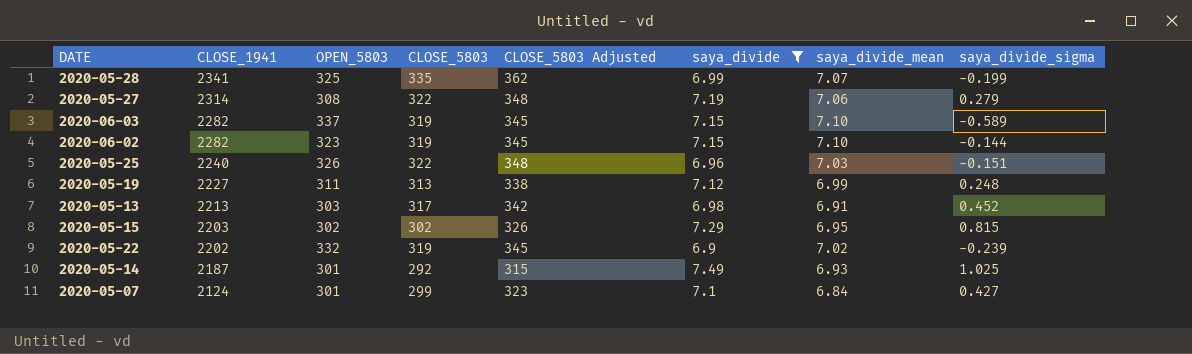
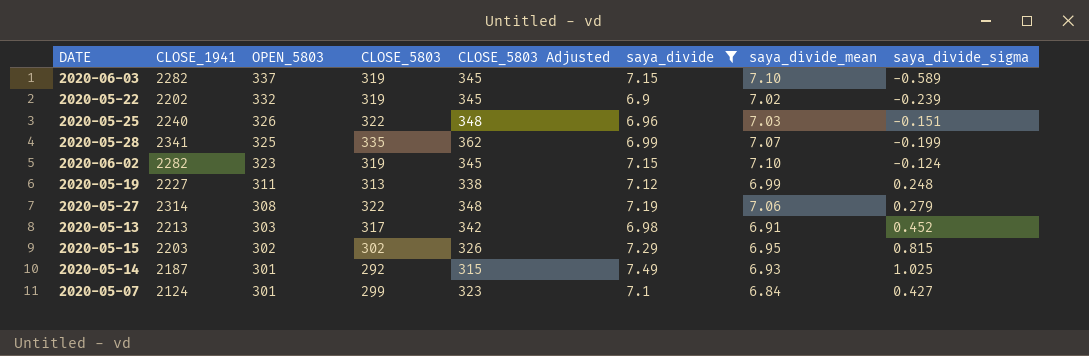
row order: CLOSE_1941 descending -> OPEN_5803 descending
2020-06-02 | saya_divide_sigma: -0.144 -> -0.124

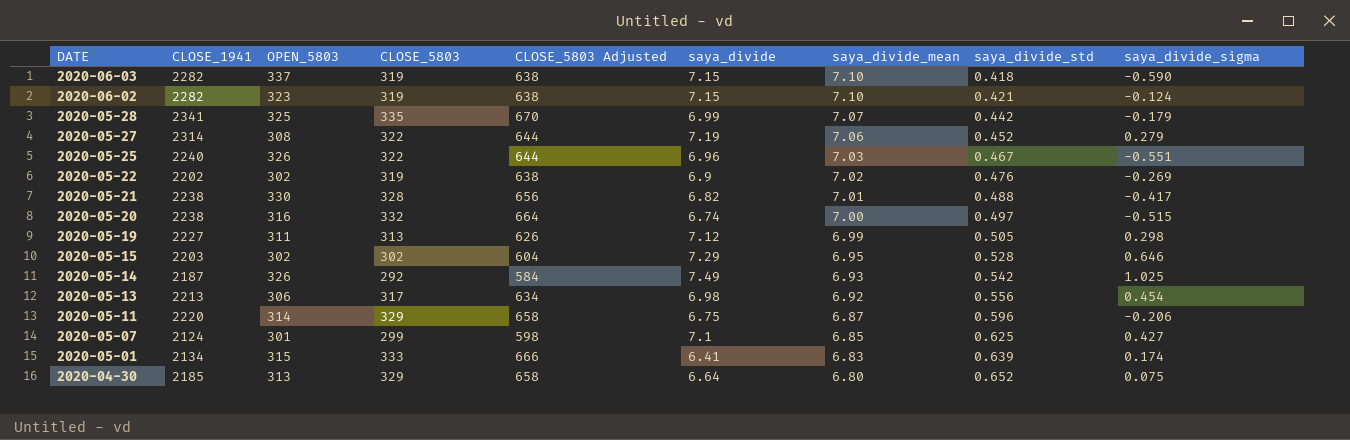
filter: saya_divide >= 6.9 -> none
row order: OPEN_5803 descending -> DATE descending
column CLOSE_5803 Adjusted | formula: [CLOSE_5803] * 1.08 -> [CLOSE_5803] * 2
column saya_divide_std | position: none -> 8
2020-06-03 | saya_divide_sigma: -0.589 -> -0.590
2020-05-28 | saya_divide_sigma: -0.199 -> -0.179
2020-05-25 | saya_divide_sigma: -0.151 -> -0.551
2020-05-22 | OPEN_5803: 332 -> 302
2020-05-22 | saya_divide_sigma: -0.239 -> -0.269
2020-05-19 | saya_divide_sigma: 0.248 -> 0.298
2020-05-15 | saya_divide_sigma: 0.815 -> 0.646
2020-05-14 | OPEN_5803: 301 -> 326
2020-05-13 | OPEN_5803: 303 -> 306
2020-05-13 | saya_divide_mean: 6.91 -> 6.92
2020-05-13 | saya_divide_sigma: 0.452 -> 0.454
2020-05-07 | saya_divide_mean: 6.84 -> 6.85

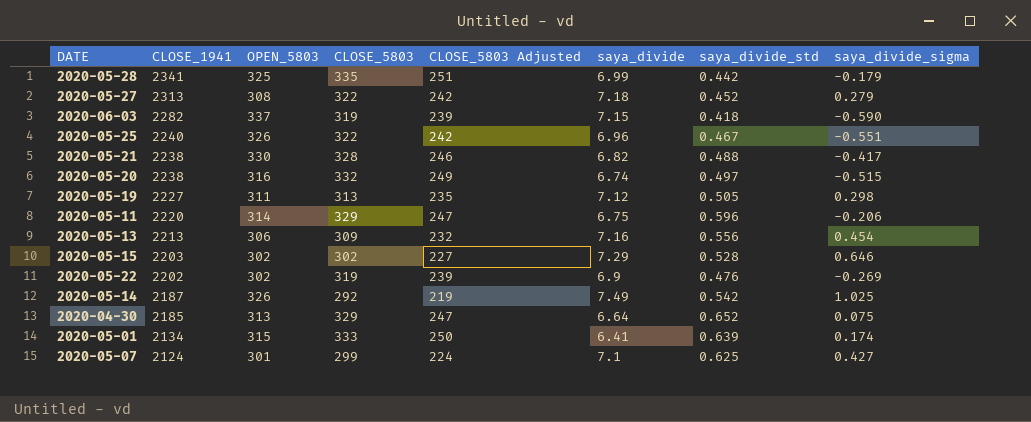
row order: DATE descending -> CLOSE_1941 descending
column saya_divide_mean | position: 7 -> none
column CLOSE_5803 Adjusted | formula: [CLOSE_5803] * 2 -> [CLOSE_5803] * 0.75
row 2020-06-02: 2282 | 323 | 319 | 638 | 7.15 | 7.10 | 0.421 | -0.124 -> none
2020-05-27 | CLOSE_1941: 2314 -> 2313
2020-05-27 | saya_divide: 7.19 -> 7.18
2020-05-13 | CLOSE_5803: 317 -> 309
2020-05-13 | saya_divide: 6.98 -> 7.16

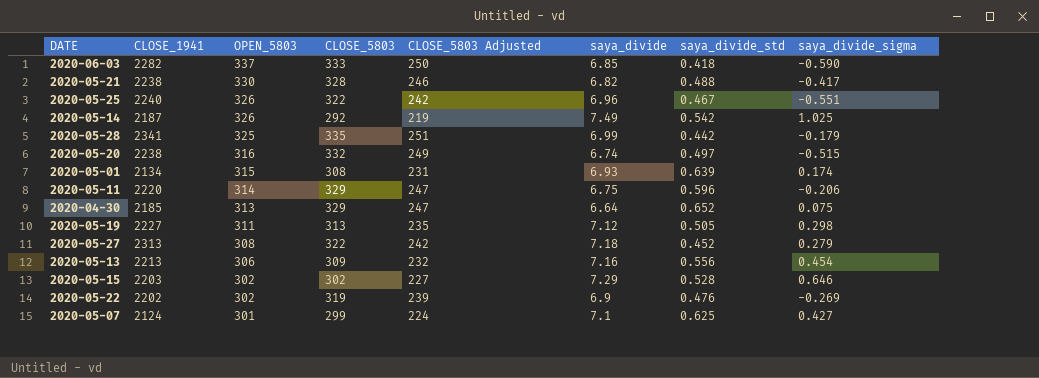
row order: CLOSE_1941 descending -> OPEN_5803 descending
2020-06-03 | CLOSE_5803: 319 -> 333
2020-06-03 | CLOSE_5803 Adjusted: 239 -> 250
2020-06-03 | saya_divide: 7.15 -> 6.85
2020-05-01 | CLOSE_5803: 333 -> 308
2020-05-01 | CLOSE_5803 Adjusted: 250 -> 231
2020-05-01 | saya_divide: 6.41 -> 6.93

